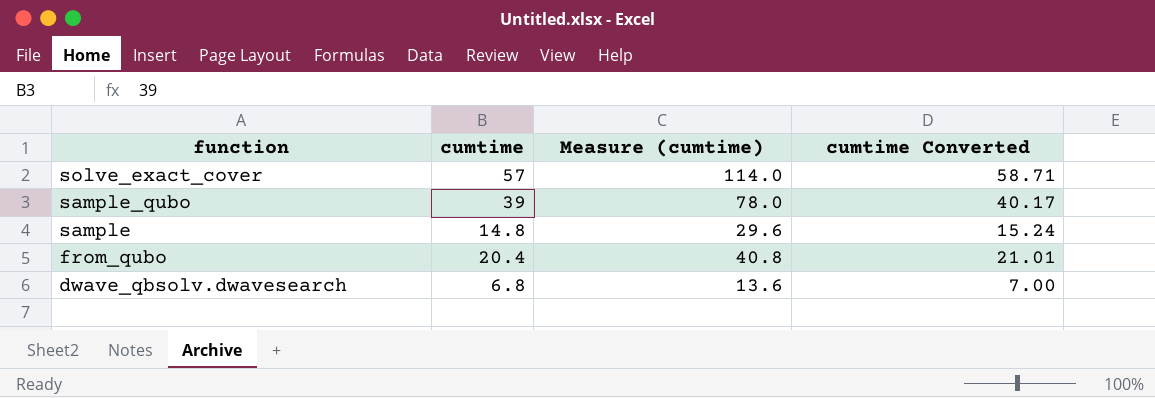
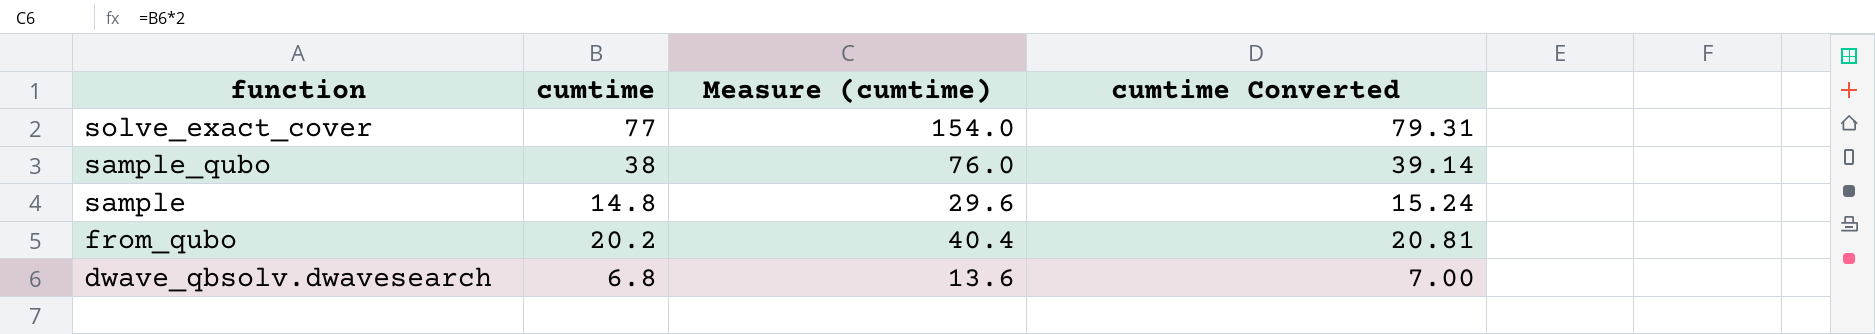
solve_exact_cover | cumtime: 57 -> 77
solve_exact_cover | Measure (cumtime): 114.0 -> 154.0
solve_exact_cover | cumtime Converted: 58.71 -> 79.31
sample_qubo | cumtime: 39 -> 38
sample_qubo | Measure (cumtime): 78.0 -> 76.0
sample_qubo | cumtime Converted: 40.17 -> 39.14
from_qubo | cumtime: 20.4 -> 20.2
from_qubo | Measure (cumtime): 40.8 -> 40.4
from_qubo | cumtime Converted: 21.01 -> 20.81

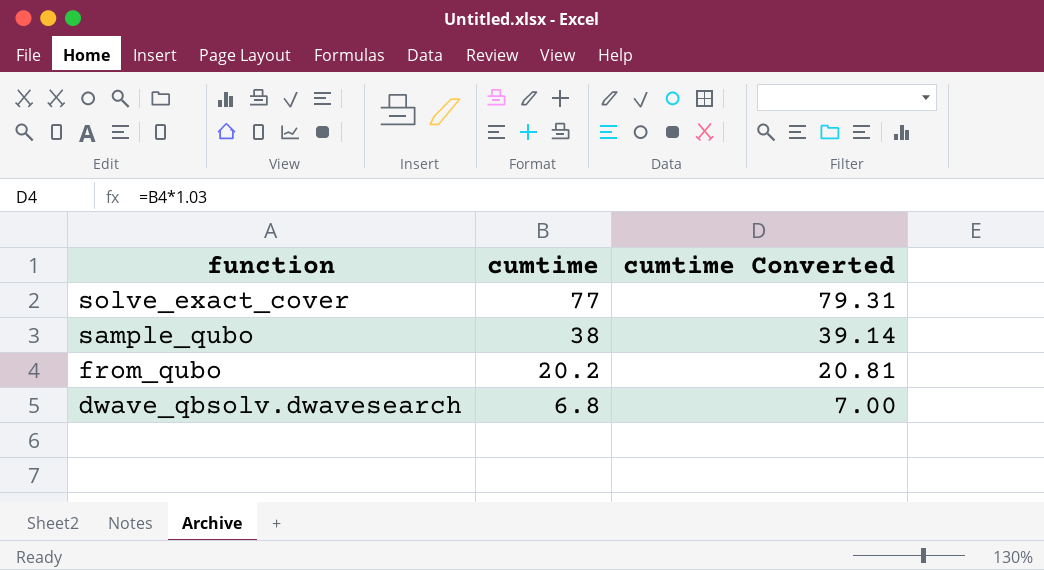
column Measure (cumtime) | formula: [cumtime] * 2 -> none
row sample: 14.8 | 29.6 | 15.24 -> none

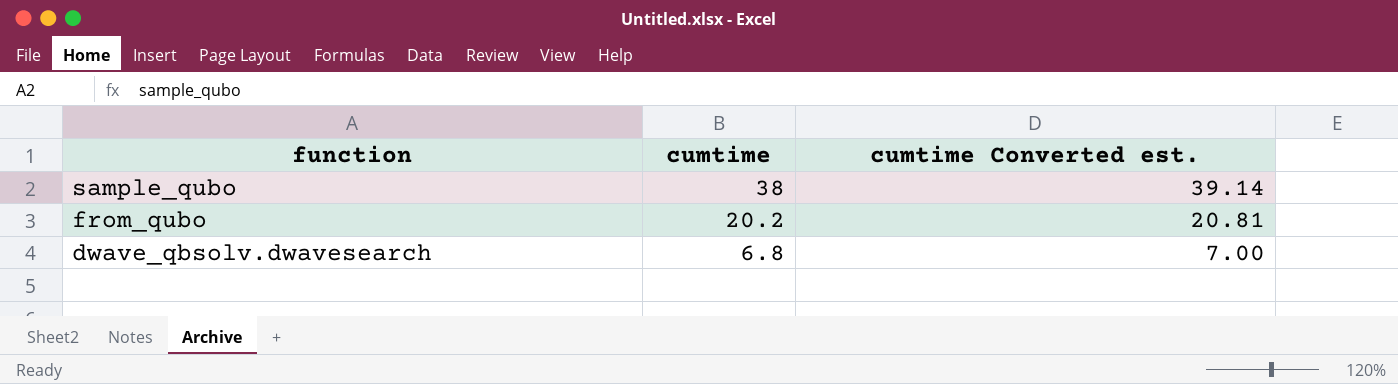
column name: cumtime Converted -> cumtime Converted est.
row solve_exact_cover: 77 | 79.31 -> none

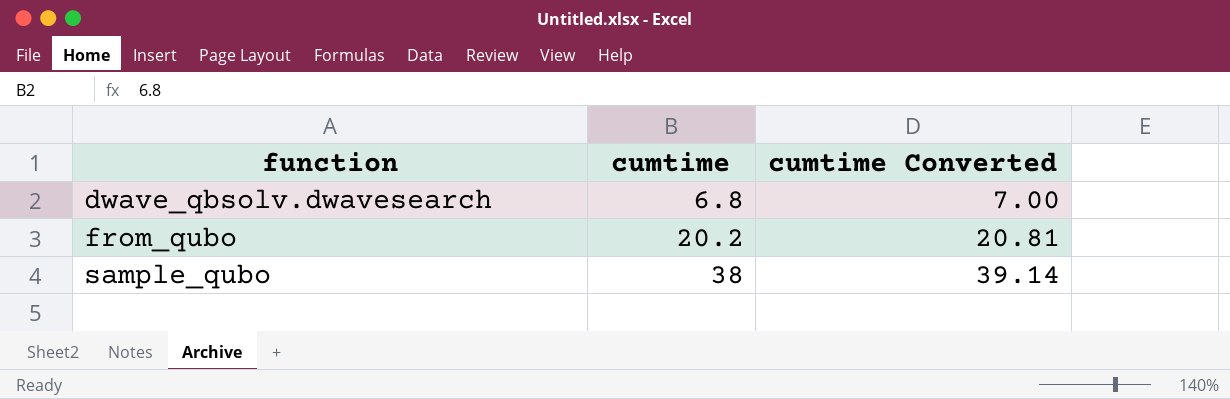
row order: function descending -> function ascending
column name: cumtime Converted est. -> cumtime Converted

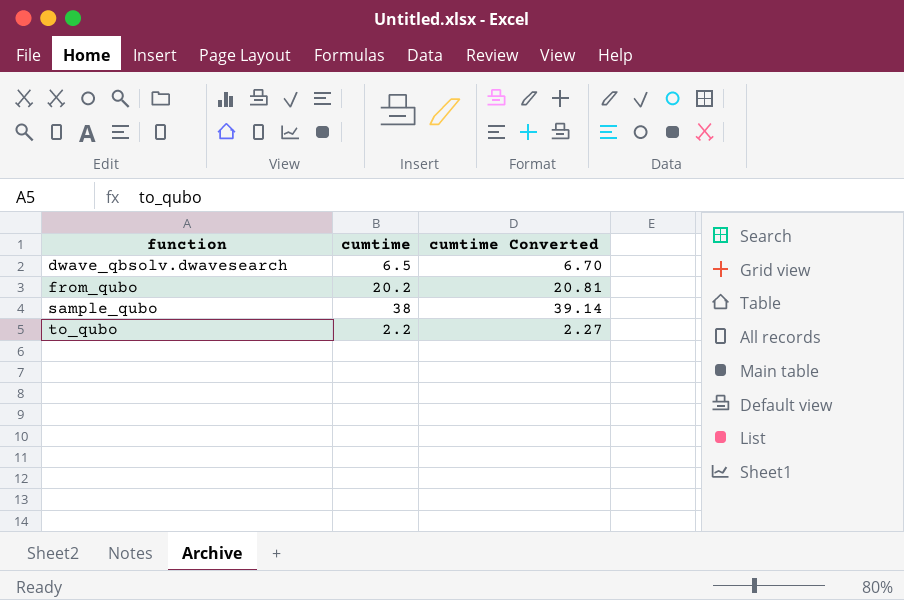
dwave_qbsolv.dwavesearch | cumtime: 6.8 -> 6.5
dwave_qbsolv.dwavesearch | cumtime Converted: 7.00 -> 6.70
row to_qubo: none -> 2.2 | 2.27

